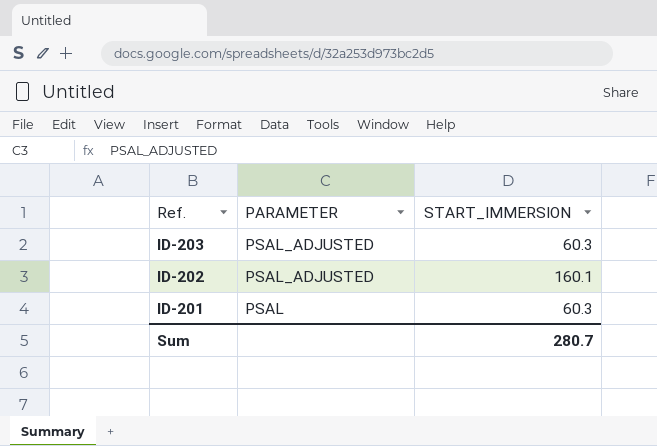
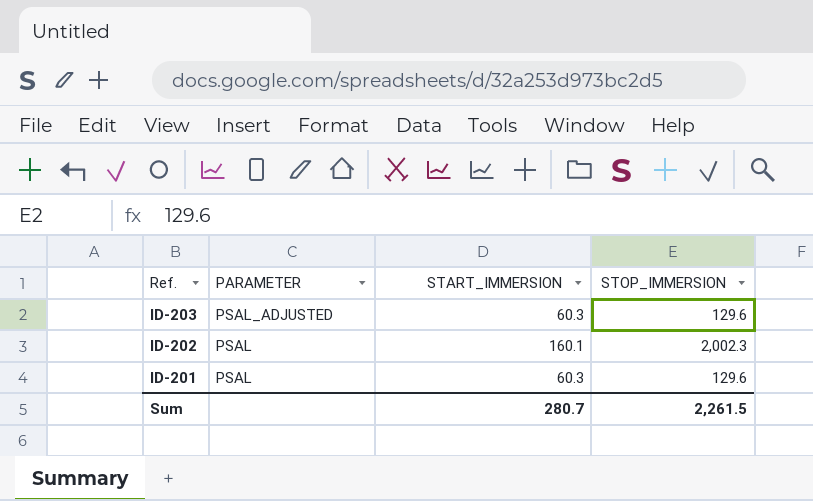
column STOP_IMMERSION | position: none -> 4
ID-202 | PARAMETER: PSAL_ADJUSTED -> PSAL

